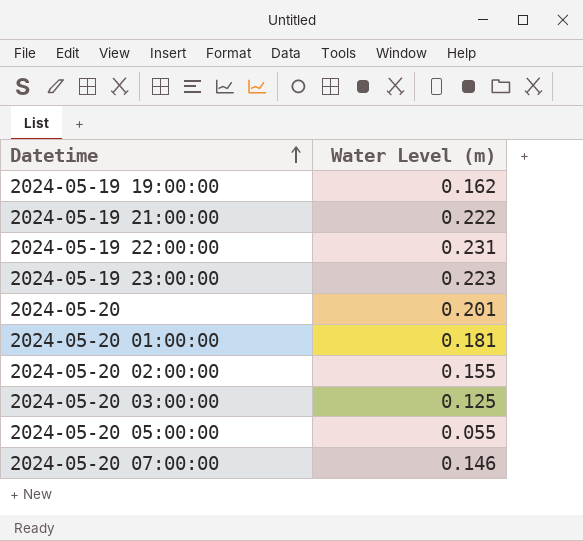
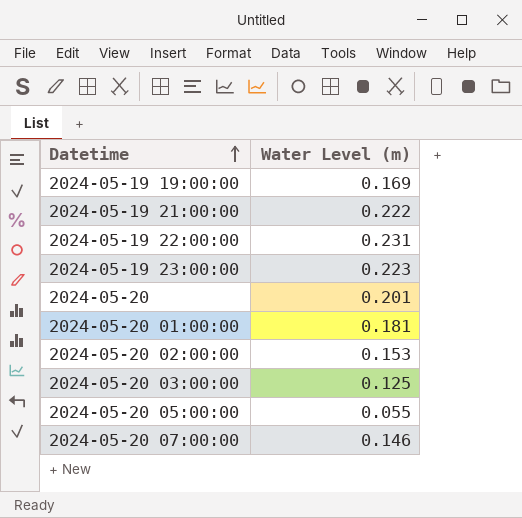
2024-05-19 19:00:00 | Water Level (m): 0.162 -> 0.169
2024-05-20 02:00:00 | Water Level (m): 0.155 -> 0.153

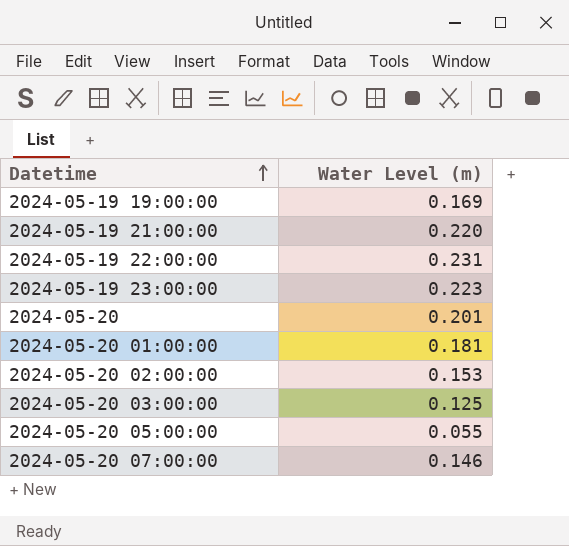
2024-05-19 21:00:00 | Water Level (m): 0.222 -> 0.220

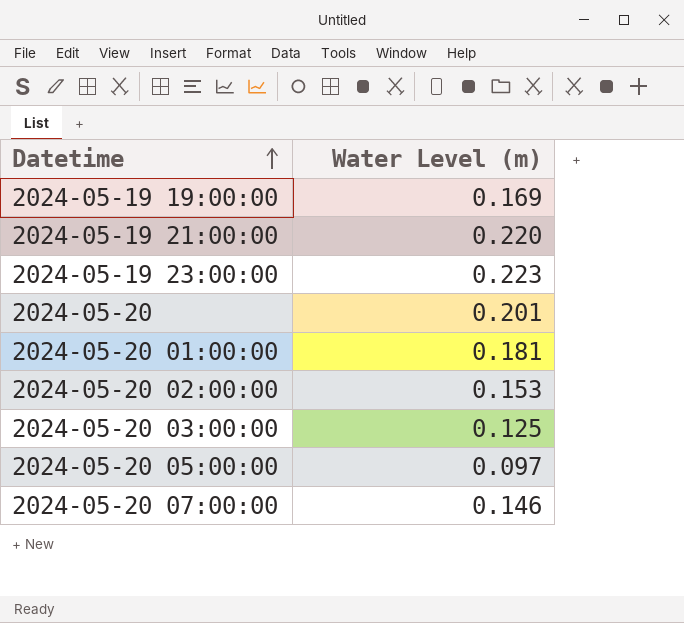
row 2024-05-19 22:00:00: 0.231 -> none
2024-05-20 05:00:00 | Water Level (m): 0.055 -> 0.097

